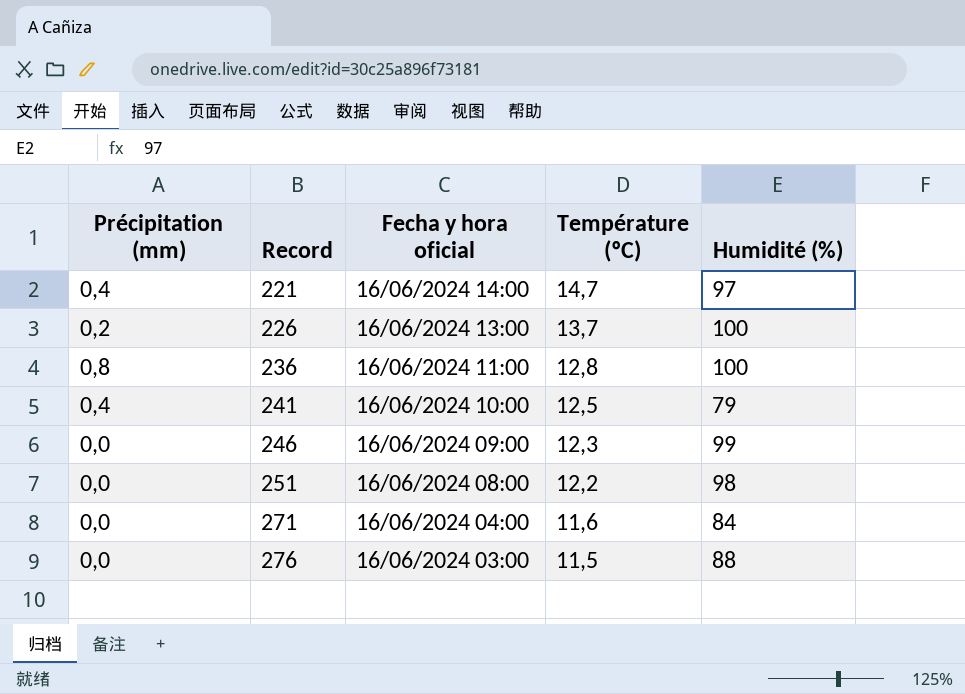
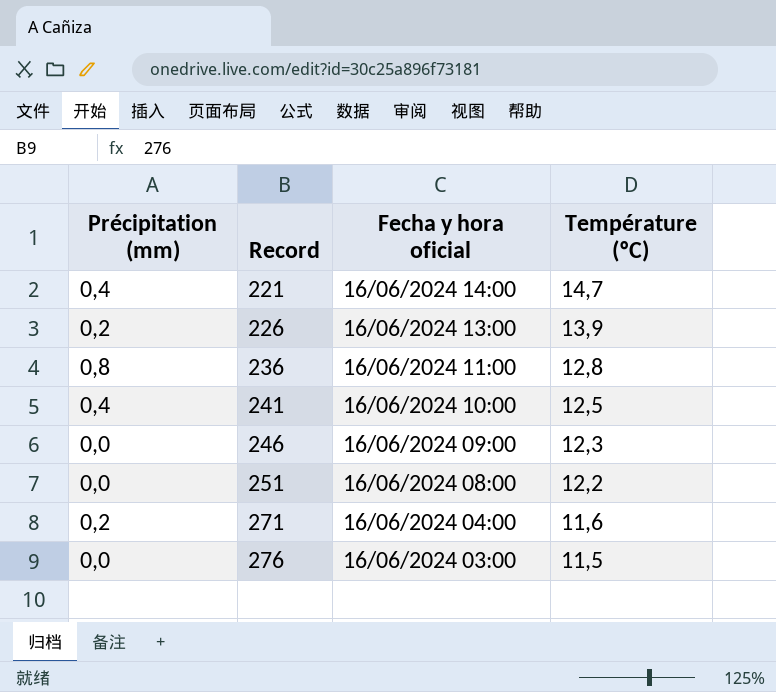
column Humidité (%) | position: 5 -> none
226 | Température (ºC): 13,7 -> 13,9
271 | Précipitation (mm): 0,0 -> 0,2

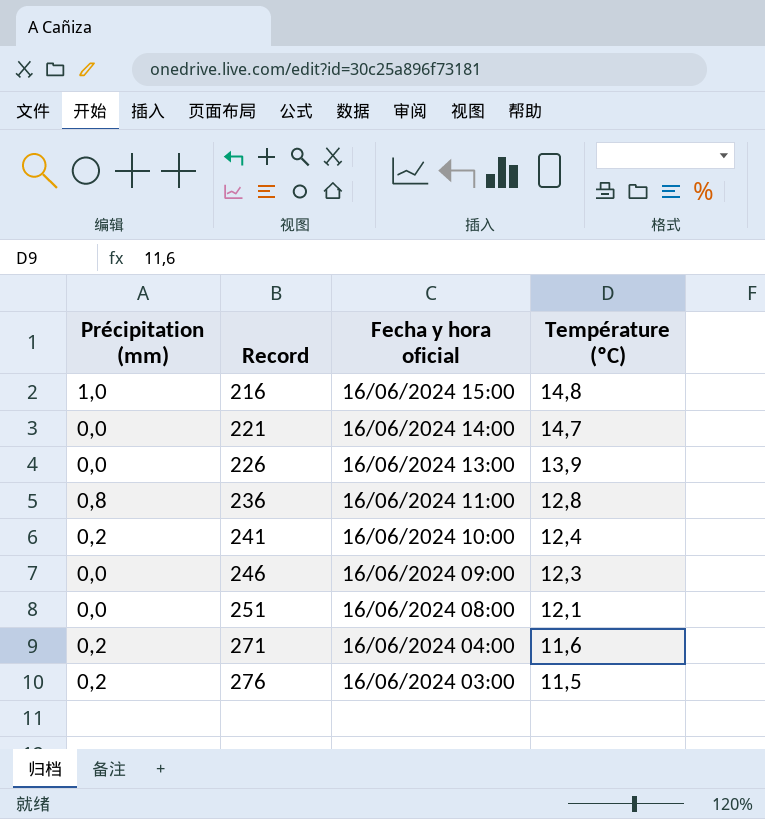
row 216: none -> 1,0 | 16/06/2024 15:00 | 14,8
221 | Précipitation (mm): 0,4 -> 0,0
226 | Précipitation (mm): 0,2 -> 0,0
241 | Précipitation (mm): 0,4 -> 0,2
241 | Température (ºC): 12,5 -> 12,4
251 | Température (ºC): 12,2 -> 12,1
276 | Précipitation (mm): 0,0 -> 0,2

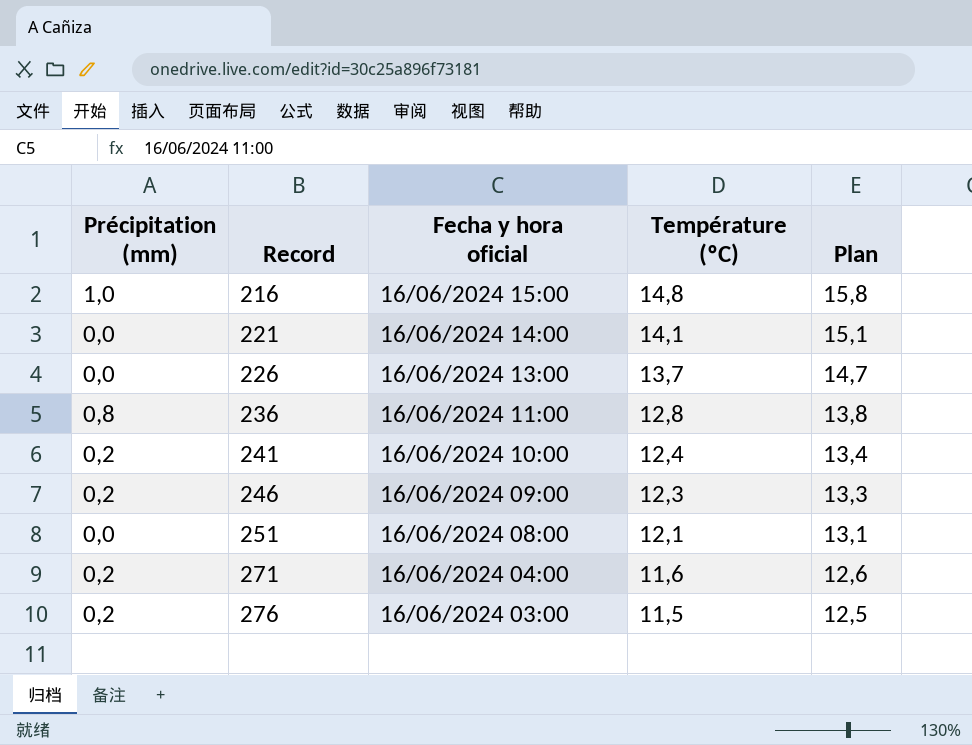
column Plan | formula: none -> [Température (ºC)] + 1
221 | Température (ºC): 14,7 -> 14,1
226 | Température (ºC): 13,9 -> 13,7
246 | Précipitation (mm): 0,0 -> 0,2

